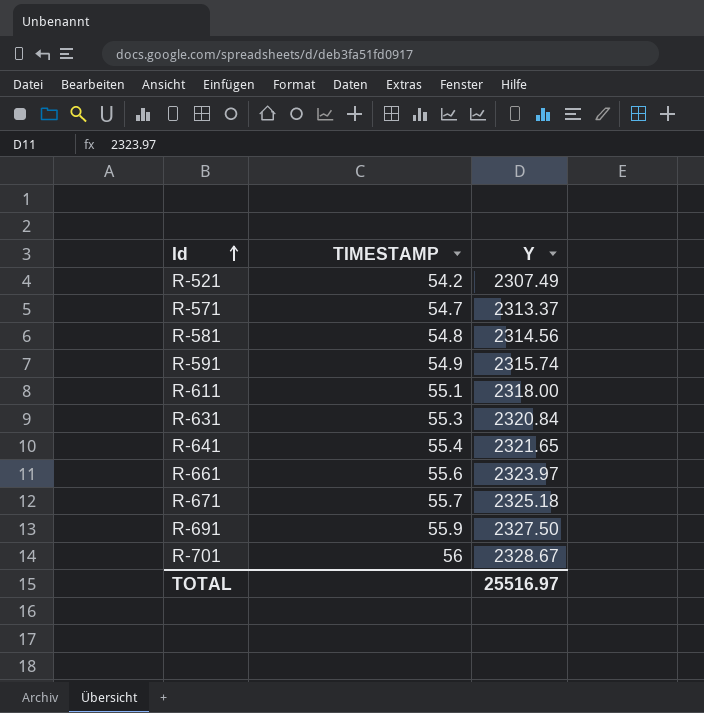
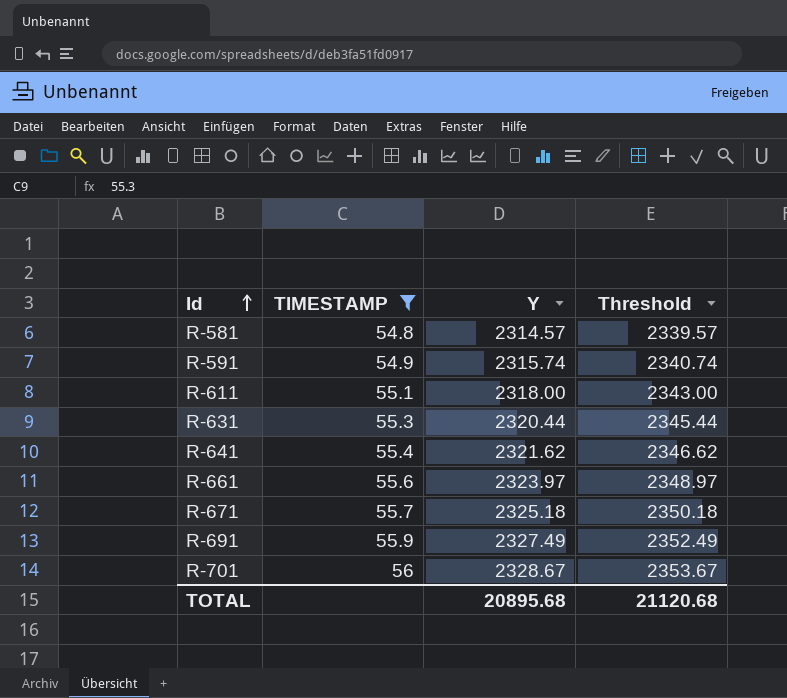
filter: none -> TIMESTAMP >= 54.8
column Threshold | formula: none -> [Y] + 25
R-581 | Y: 2314.56 -> 2314.57
R-631 | Y: 2320.84 -> 2320.44
R-641 | Y: 2321.65 -> 2321.62
R-691 | Y: 2327.50 -> 2327.49
TOTAL | Y: 25516.97 -> 20895.68

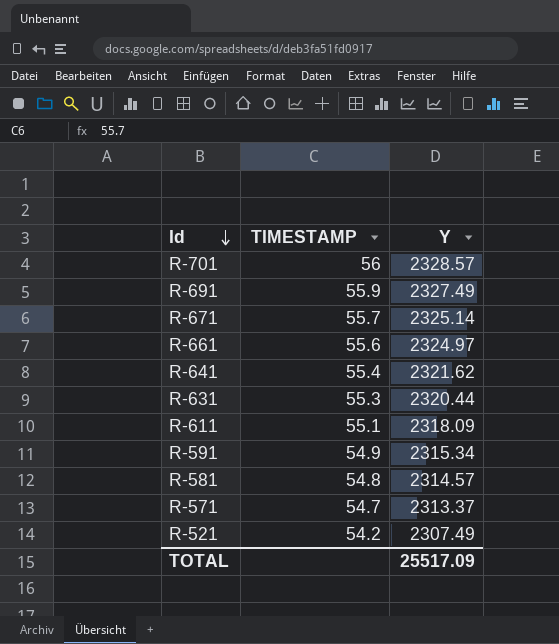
filter: TIMESTAMP >= 54.8 -> none
row order: Id ascending -> Id descending
column Threshold | formula: [Y] + 25 -> none
R-701 | Y: 2328.67 -> 2328.57
R-671 | Y: 2325.18 -> 2325.14
R-661 | Y: 2323.97 -> 2324.97
R-611 | Y: 2318.00 -> 2318.09
R-591 | Y: 2315.74 -> 2315.34
TOTAL | Y: 20895.68 -> 25517.09

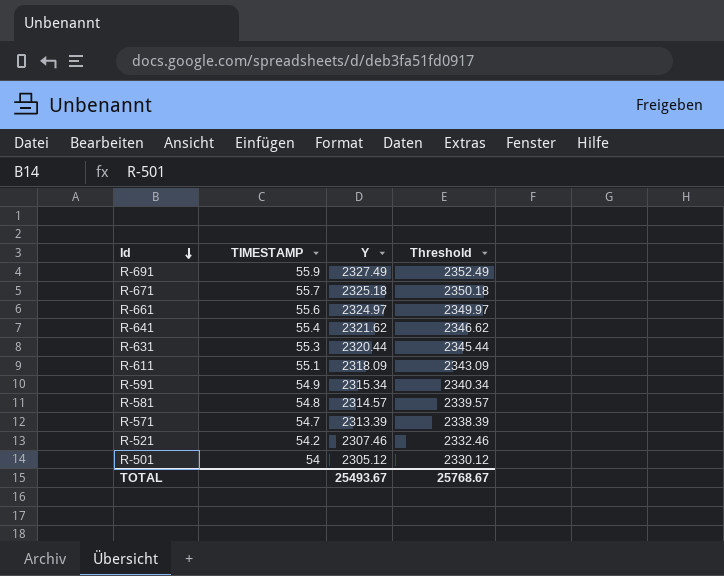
column Threshold | formula: none -> [Y] + 25
row R-701: 56 | 2328.57 -> none
R-671 | Y: 2325.14 -> 2325.18
R-571 | Y: 2313.37 -> 2313.39
R-521 | Y: 2307.49 -> 2307.46
row R-501: none -> 54 | 2305.12 | 2330.12
TOTAL | Y: 25517.09 -> 25493.67

